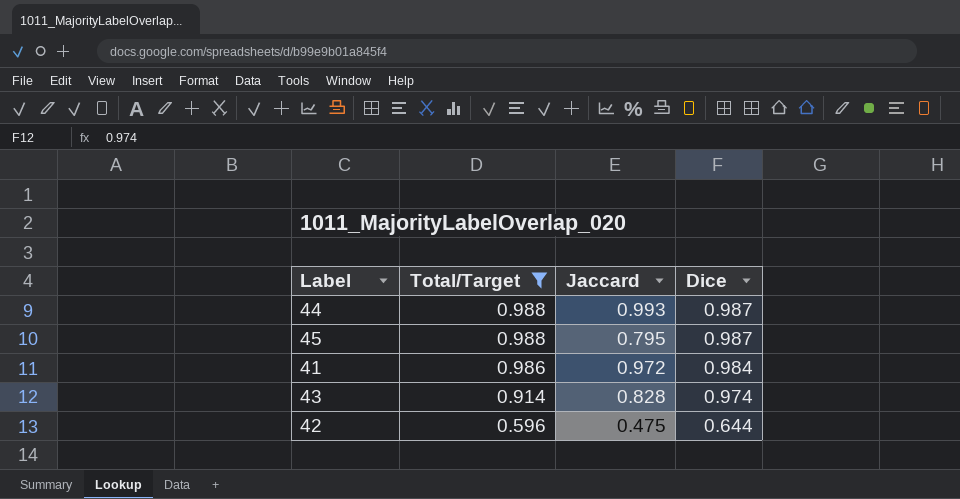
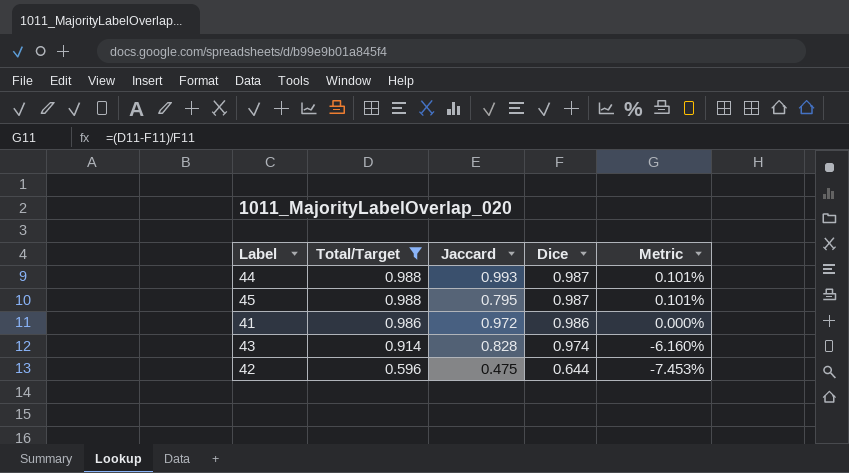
column Metric | formula: none -> ([Total/Target] - [Dice]) / [Dice]
41 | Dice: 0.984 -> 0.986

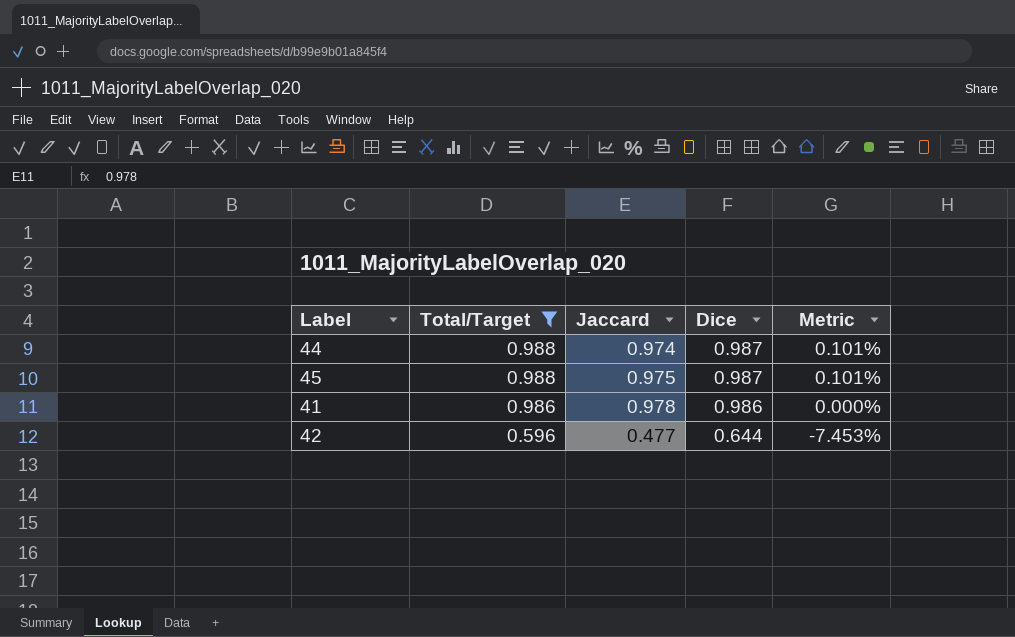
row 43: 0.914 | 0.828 | 0.974 | -6.160% -> none
44 | Jaccard: 0.993 -> 0.974
45 | Jaccard: 0.795 -> 0.975
41 | Jaccard: 0.972 -> 0.978
42 | Jaccard: 0.475 -> 0.477

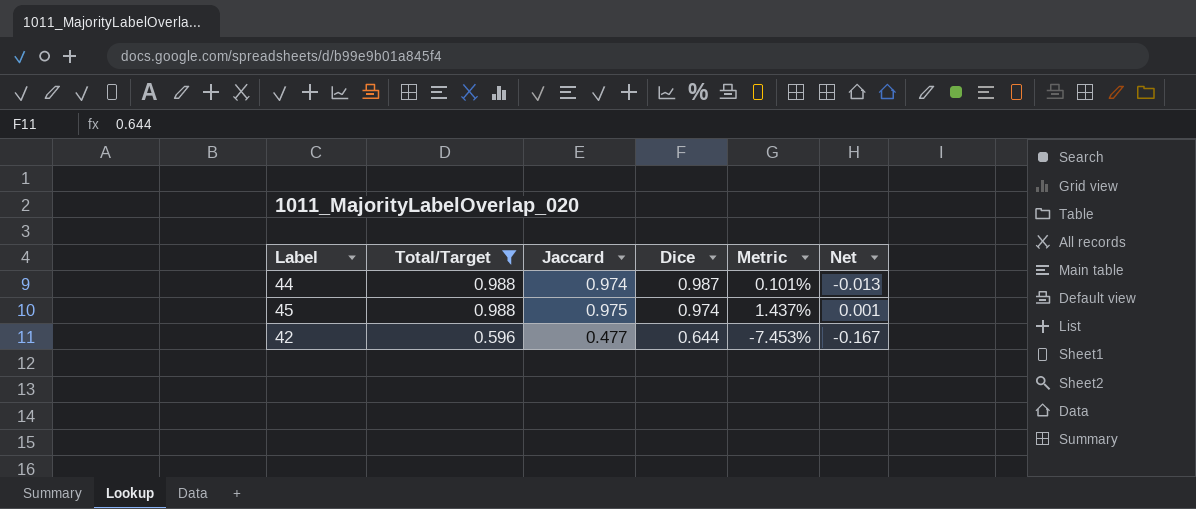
column Net | formula: none -> [Jaccard] - [Dice]
row 41: 0.986 | 0.978 | 0.986 | 0.000% -> none
45 | Dice: 0.987 -> 0.974
45 | Metric: 0.101% -> 1.437%

